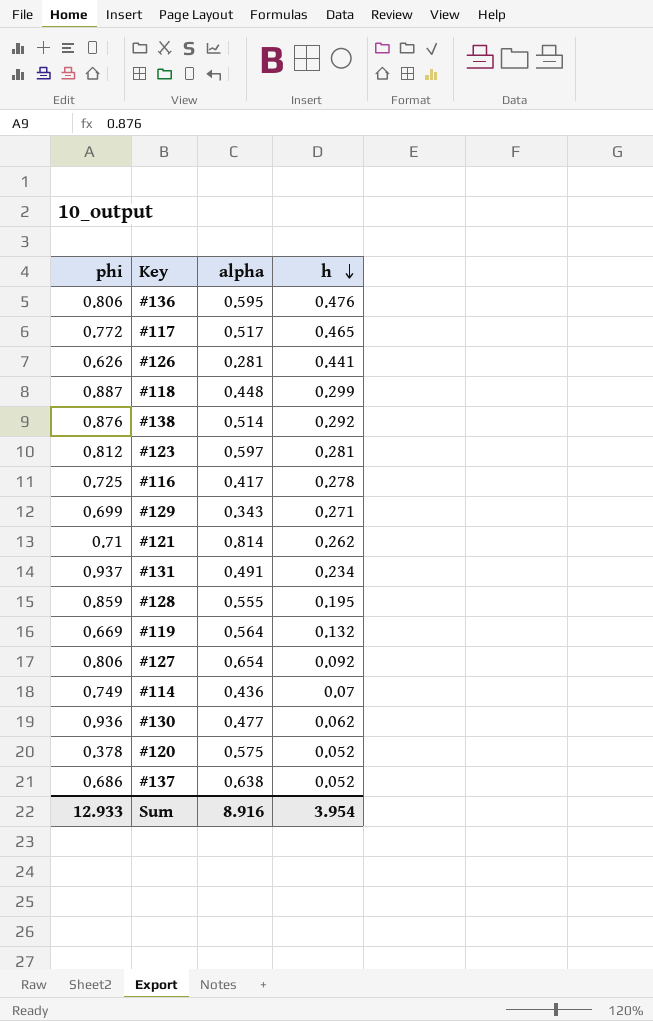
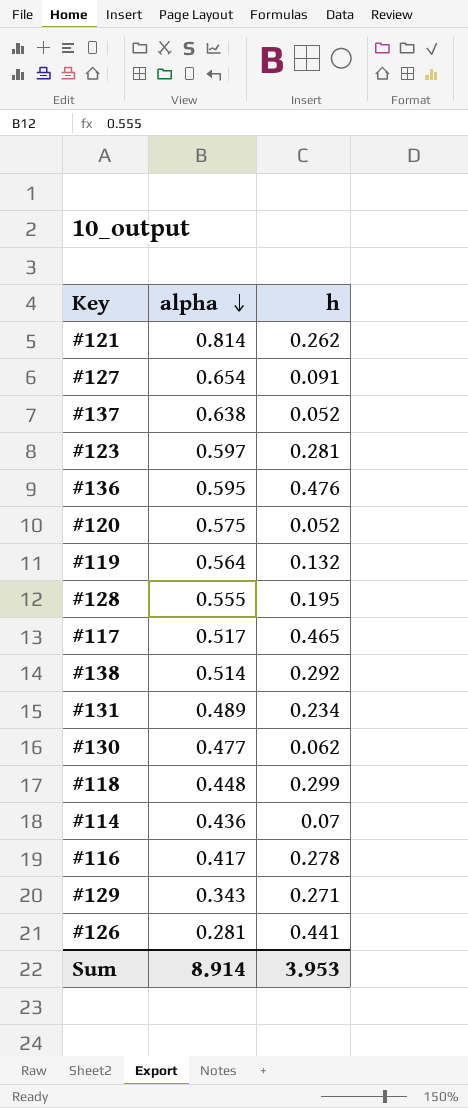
row order: h descending -> alpha descending
column phi | position: 1 -> none
#127 | h: 0.092 -> 0.091
#131 | alpha: 0.491 -> 0.489
Sum | alpha: 8.916 -> 8.914
Sum | h: 3.954 -> 3.953

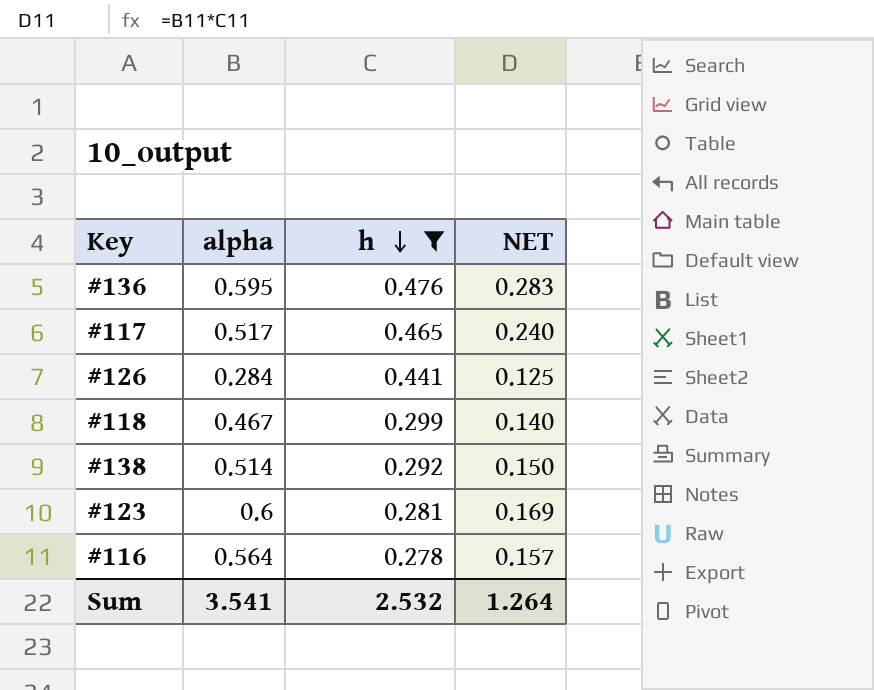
filter: none -> h >= 0.278
row order: alpha descending -> h descending
column NET | formula: none -> [alpha] * [h]
#126 | alpha: 0.281 -> 0.284
#118 | alpha: 0.448 -> 0.467
#123 | alpha: 0.597 -> 0.6
#116 | alpha: 0.417 -> 0.564
Sum | alpha: 8.914 -> 3.541
Sum | h: 3.953 -> 2.532

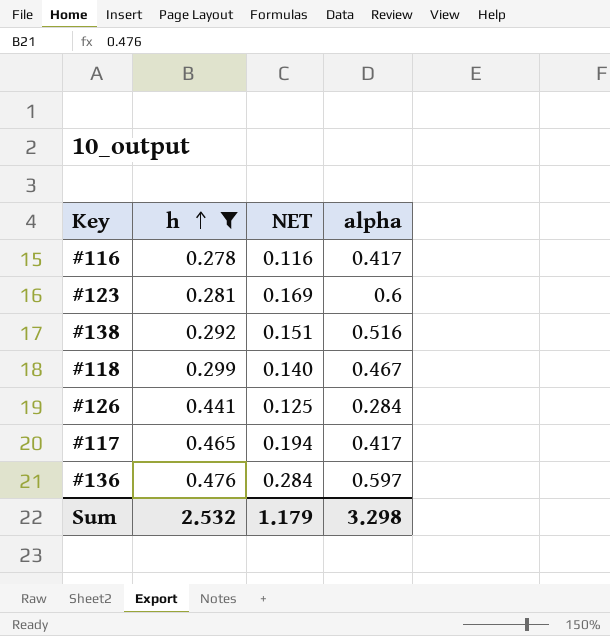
row order: h descending -> h ascending
column alpha | position: 2 -> 4
#116 | NET: 0.157 -> 0.116
#116 | alpha: 0.564 -> 0.417
#138 | NET: 0.150 -> 0.151
#138 | alpha: 0.514 -> 0.516
#117 | NET: 0.240 -> 0.194
#117 | alpha: 0.517 -> 0.417
#136 | NET: 0.283 -> 0.284
#136 | alpha: 0.595 -> 0.597
Sum | NET: 1.264 -> 1.179
Sum | alpha: 3.541 -> 3.298

